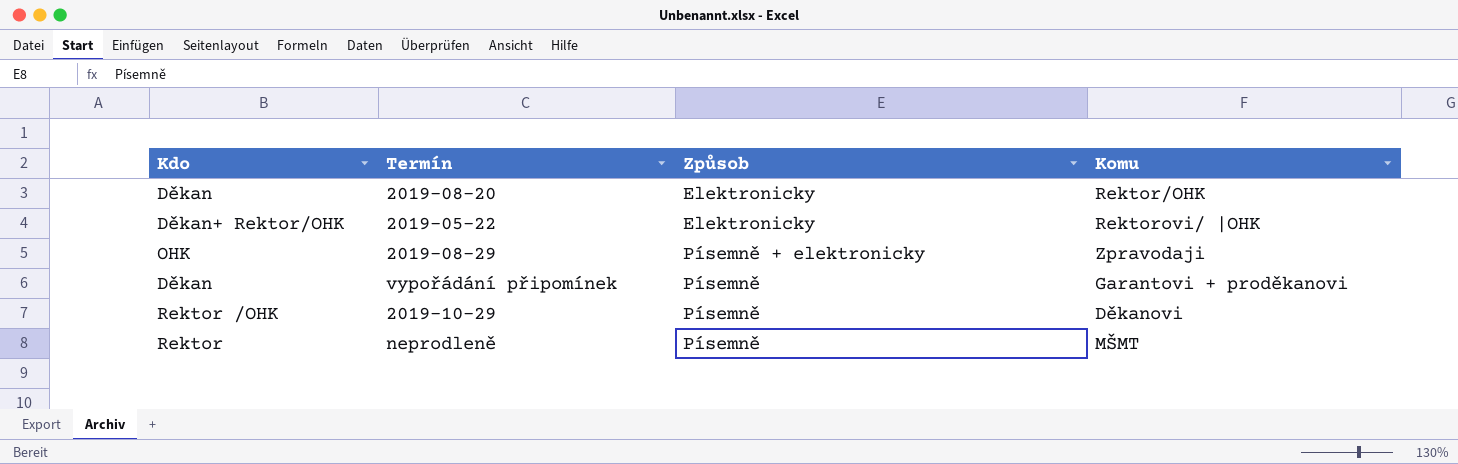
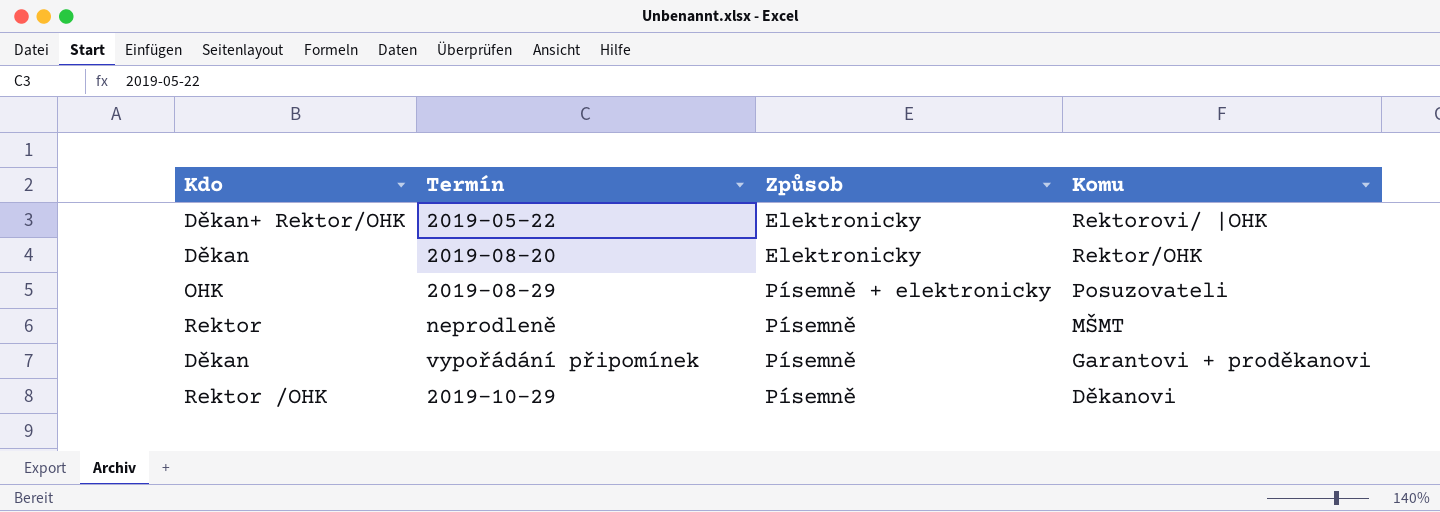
row order: none -> Komu descending
2019-08-29 | Komu: Zpravodaji -> Posuzovateli

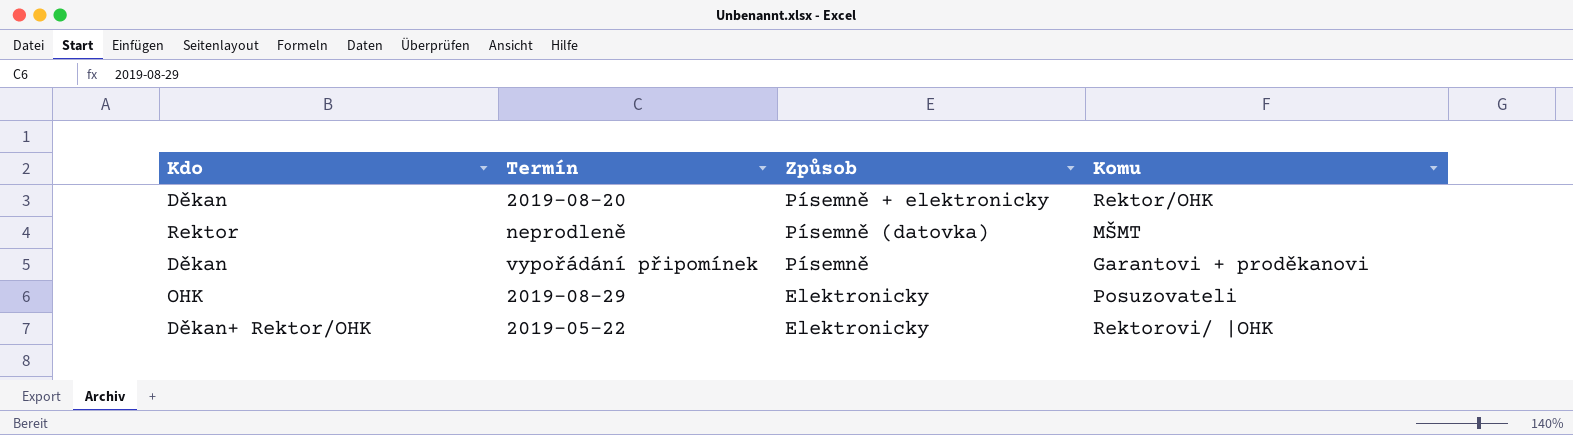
row order: Komu descending -> Způsob descending
row 2019-10-29: Rektor /OHK | Písemně | Děkanovi -> none
2019-08-20 | Způsob: Elektronicky -> Písemně + elektronicky
neprodleně | Způsob: Písemně -> Písemně (datovka)
2019-08-29 | Způsob: Písemně + elektronicky -> Elektronicky

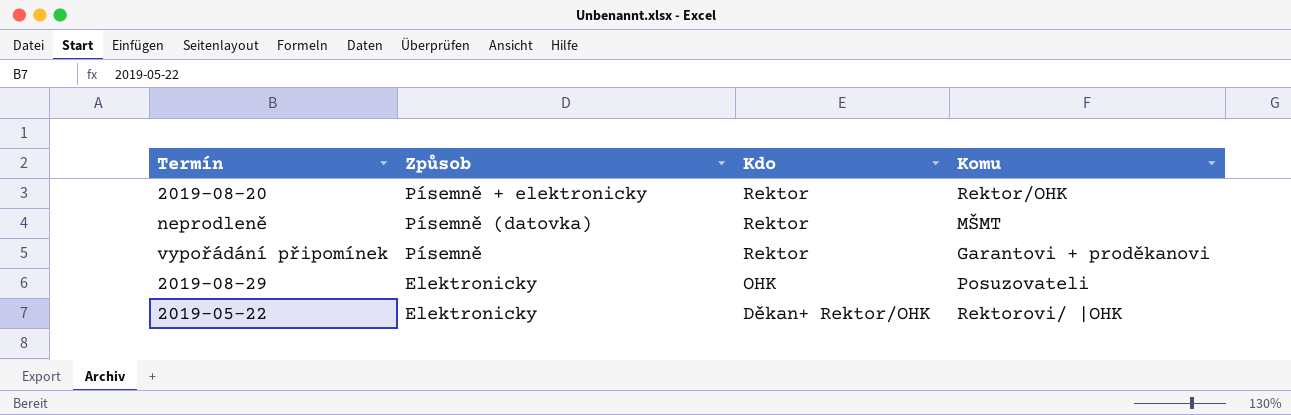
column Kdo | position: 1 -> 3
2019-08-20 | Kdo: Děkan -> Rektor
vypořádání připomínek | Kdo: Děkan -> Rektor

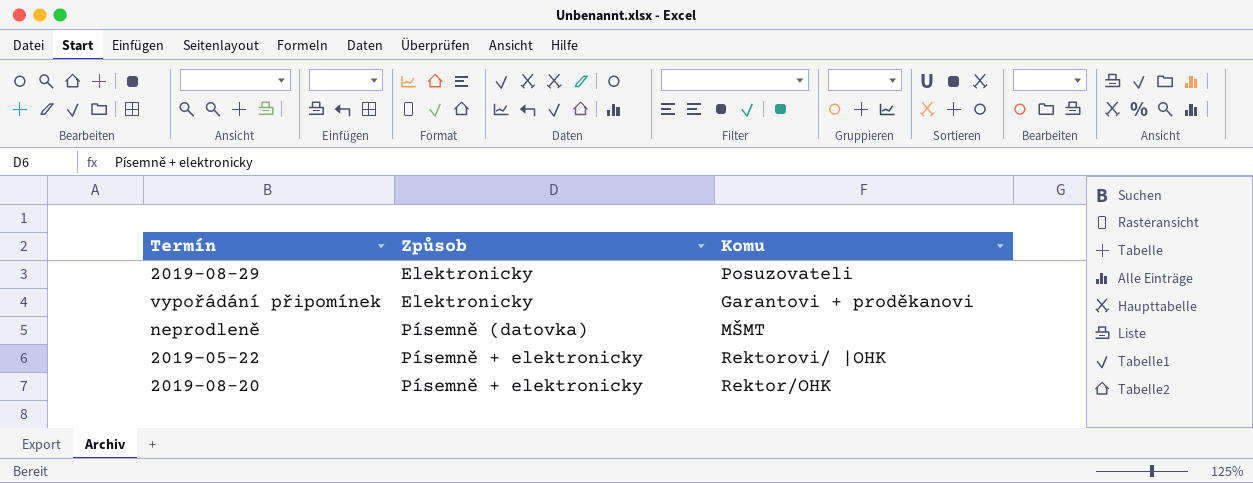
row order: Způsob descending -> Způsob ascending
column Kdo | position: 3 -> none
vypořádání připomínek | Způsob: Písemně -> Elektronicky
2019-05-22 | Způsob: Elektronicky -> Písemně + elektronicky

